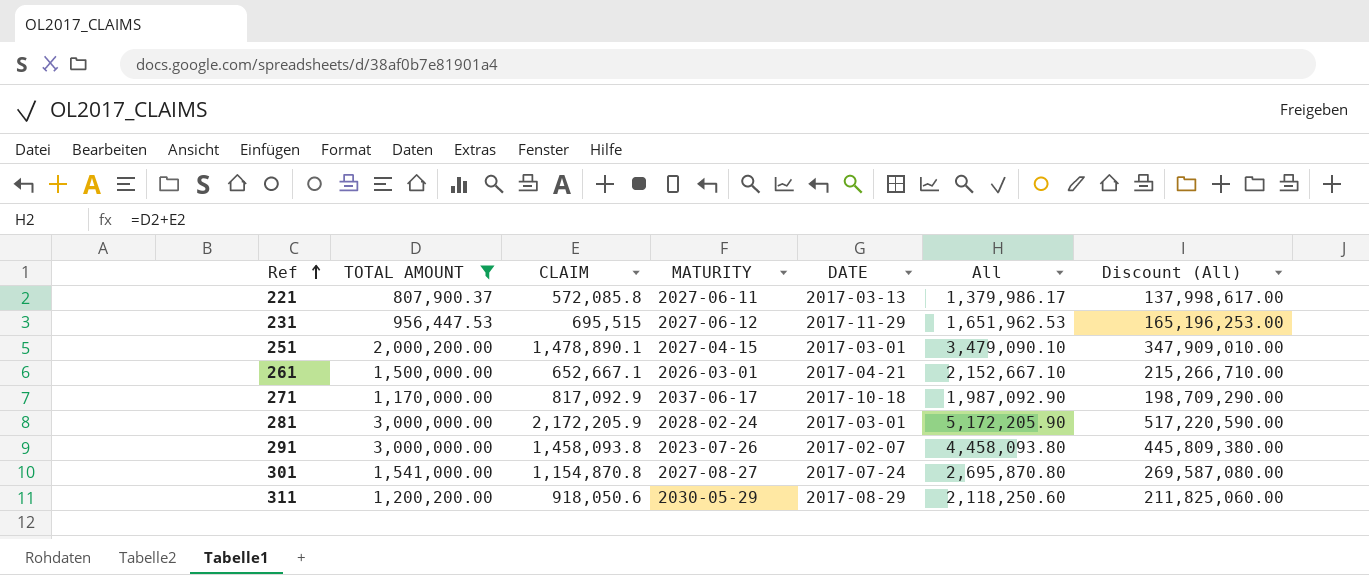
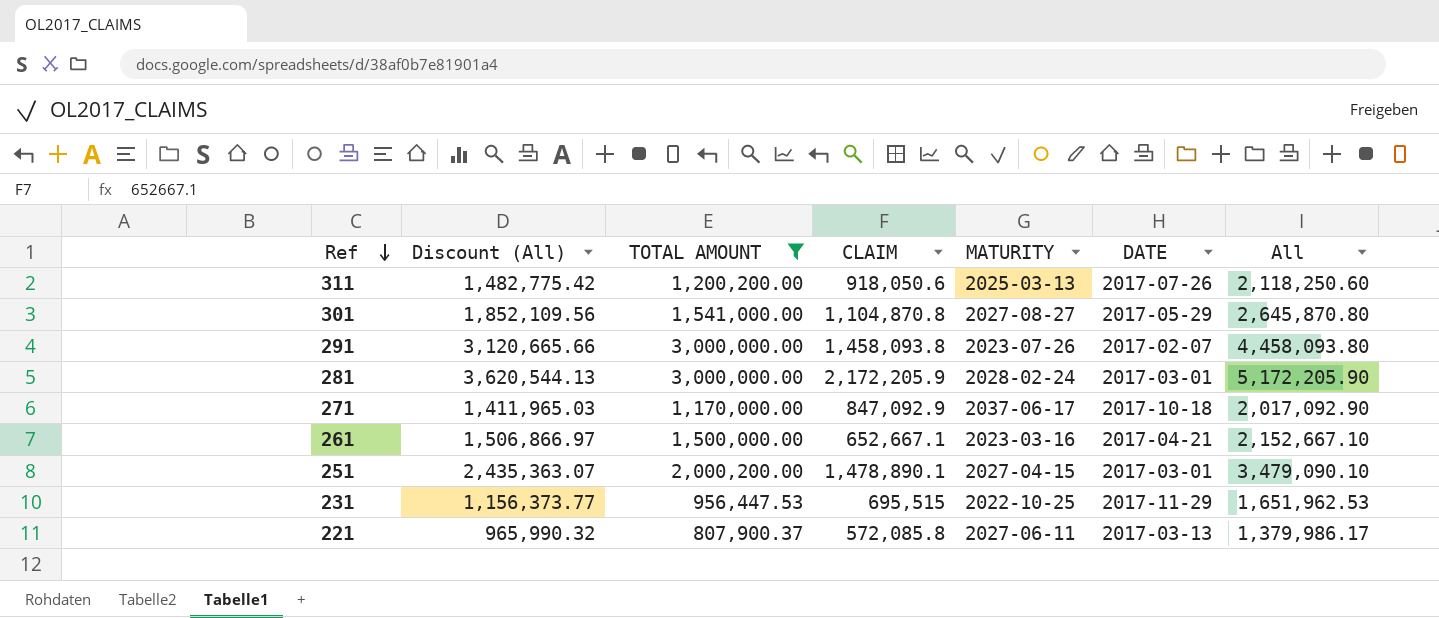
row order: Ref ascending -> Ref descending
column Discount (All) | formula: [All] * 100 -> [All] * 0.7
column Discount (All) | position: 7 -> 2
311 | MATURITY: 2030-05-29 -> 2025-03-13
311 | DATE: 2017-08-29 -> 2017-07-26
301 | CLAIM: 1,154,870.8 -> 1,104,870.8
301 | DATE: 2017-07-24 -> 2017-05-29
301 | All: 2,695,870.80 -> 2,645,870.80
271 | CLAIM: 817,092.9 -> 847,092.9
271 | All: 1,987,092.90 -> 2,017,092.90
261 | MATURITY: 2026-03-01 -> 2023-03-16
231 | MATURITY: 2027-06-12 -> 2022-10-25

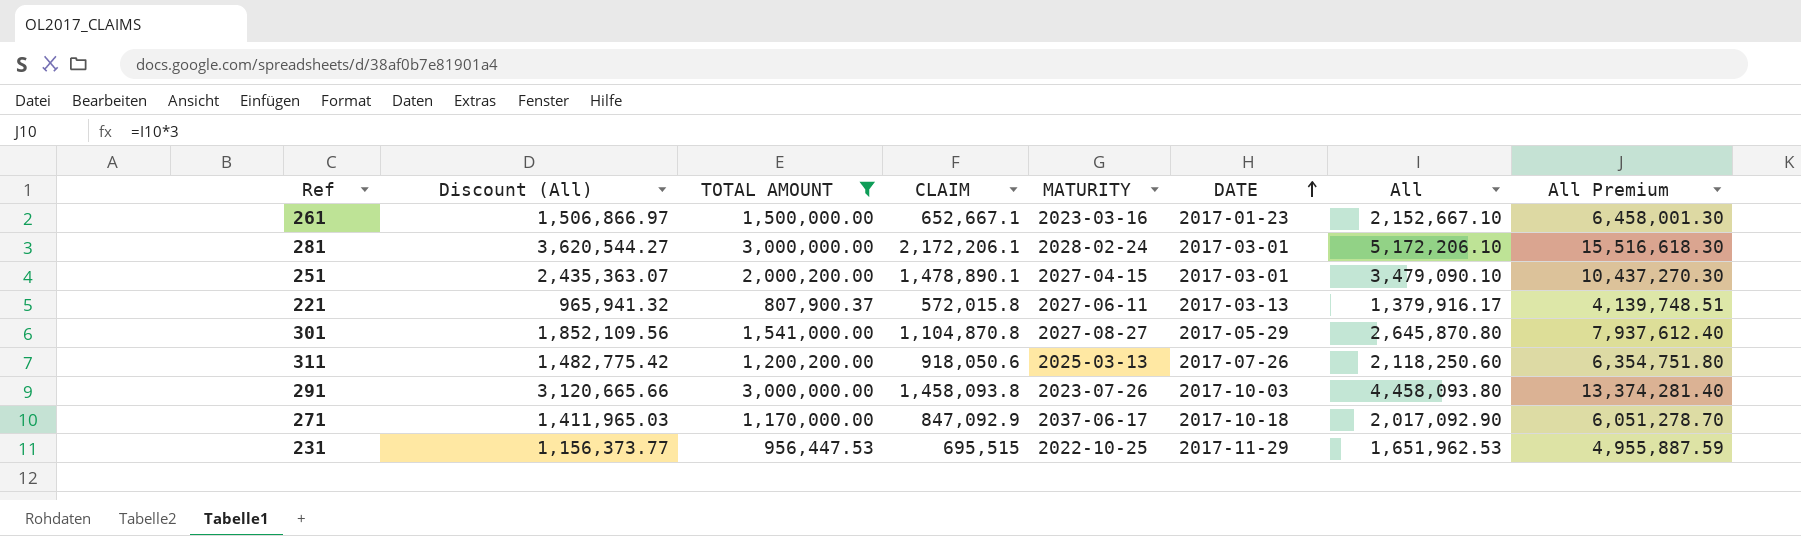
row order: Ref descending -> DATE ascending
column All Premium | formula: none -> [All] * 3
261 | DATE: 2017-04-21 -> 2017-01-23
281 | Discount (All): 3,620,544.13 -> 3,620,544.27
281 | CLAIM: 2,172,205.9 -> 2,172,206.1
281 | All: 5,172,205.90 -> 5,172,206.10
221 | Discount (All): 965,990.32 -> 965,941.32
221 | CLAIM: 572,085.8 -> 572,015.8
221 | All: 1,379,986.17 -> 1,379,916.17
291 | DATE: 2017-02-07 -> 2017-10-03

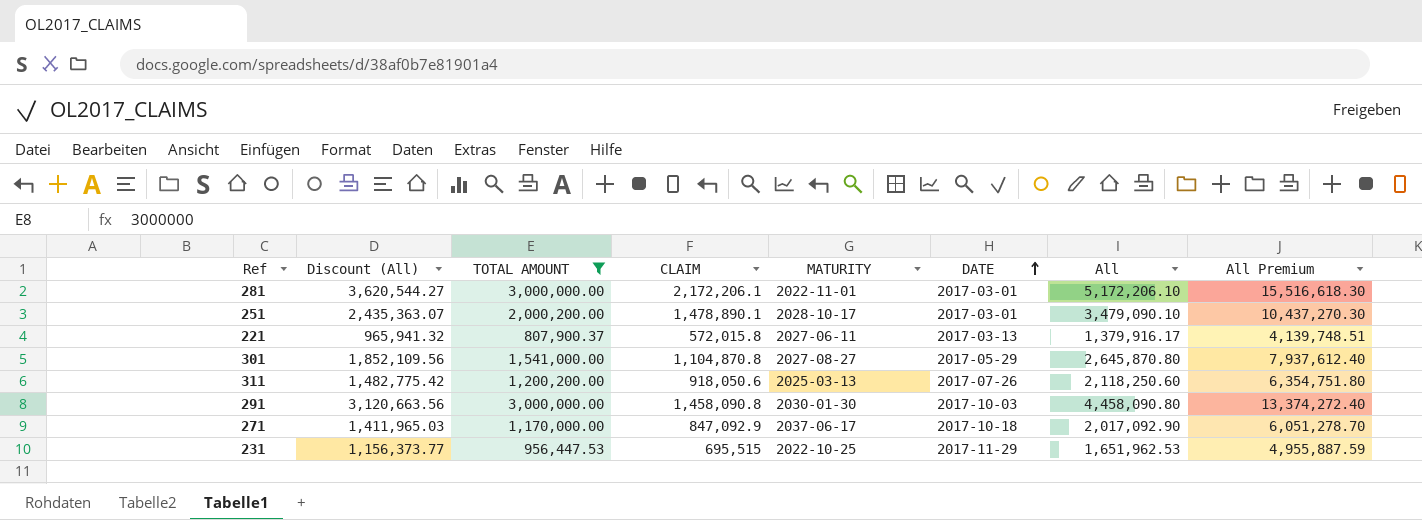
row 261: 1,506,866.97 | 1,500,000.00 | 652,667.1 | 2023-03-16 | 2017-01-23 | 2,152,667.10 | 6,458,001.30 -> none
281 | MATURITY: 2028-02-24 -> 2022-11-01
251 | MATURITY: 2027-04-15 -> 2028-10-17
291 | Discount (All): 3,120,665.66 -> 3,120,663.56
291 | CLAIM: 1,458,093.8 -> 1,458,090.8
291 | MATURITY: 2023-07-26 -> 2030-01-30
291 | All: 4,458,093.80 -> 4,458,090.80
291 | All Premium: 13,374,281.40 -> 13,374,272.40

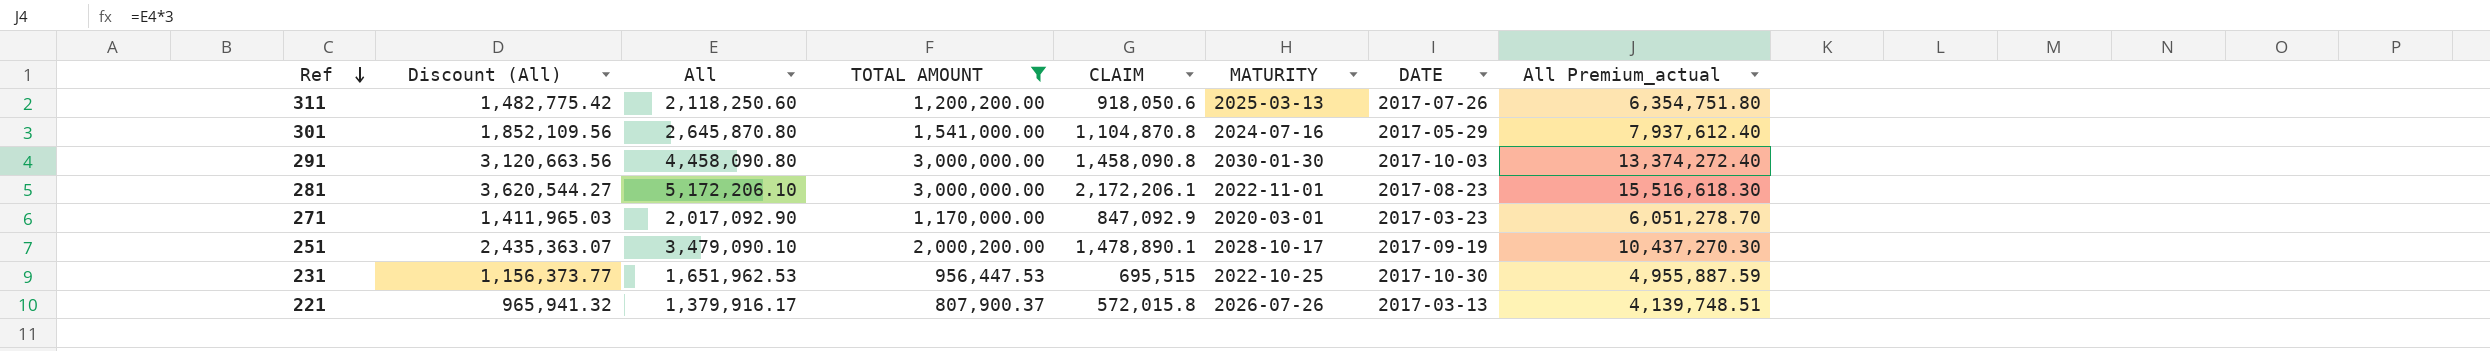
row order: DATE ascending -> Ref descending
column All | position: 7 -> 3
column name: All Premium -> All Premium_actual
301 | MATURITY: 2027-08-27 -> 2024-07-16
281 | DATE: 2017-03-01 -> 2017-08-23
271 | MATURITY: 2037-06-17 -> 2020-03-01
271 | DATE: 2017-10-18 -> 2017-03-23
251 | DATE: 2017-03-01 -> 2017-09-19
231 | DATE: 2017-11-29 -> 2017-10-30
221 | MATURITY: 2027-06-11 -> 2026-07-26

